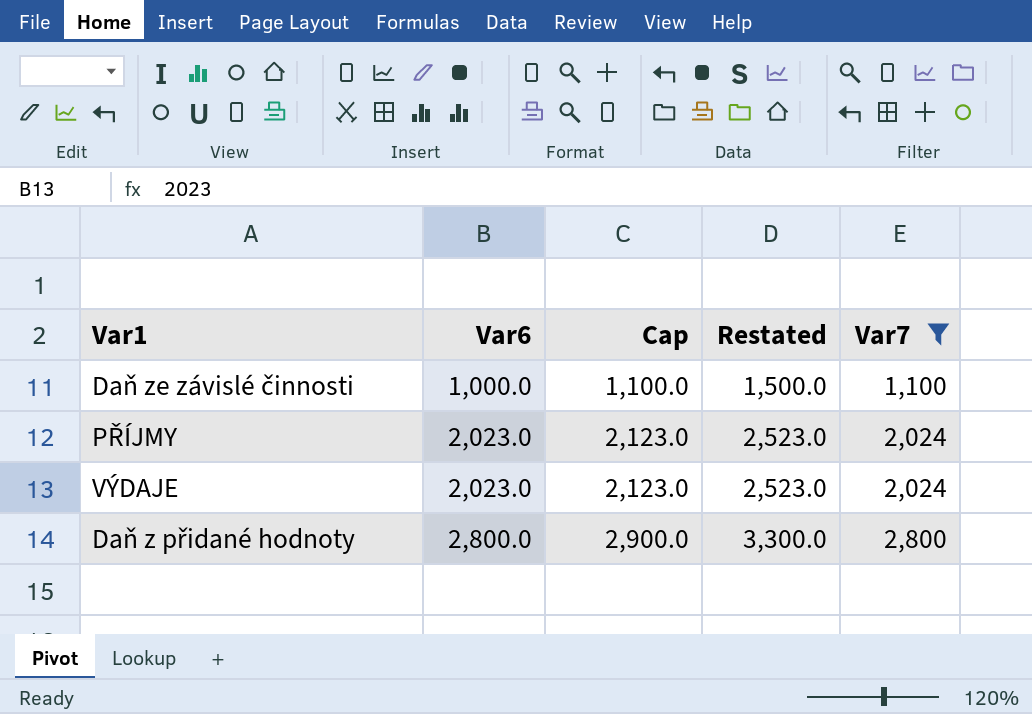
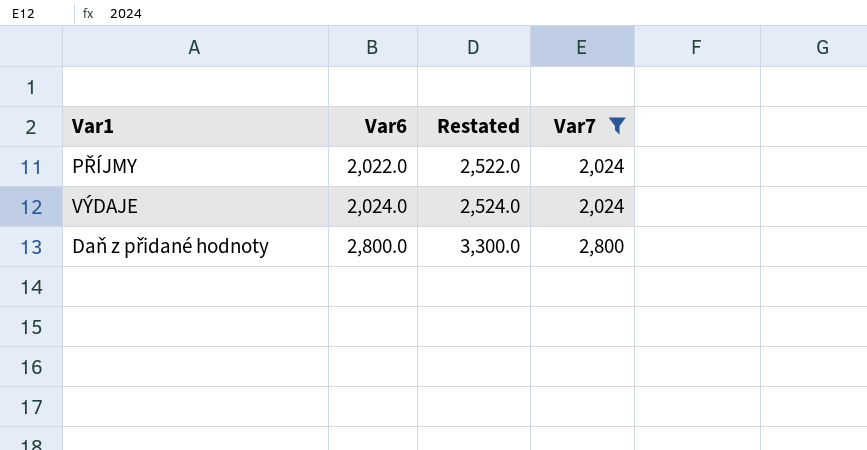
column Cap | formula: [Var6] + 100 -> none
row Daň ze závislé činnosti: 1,000.0 | 1,100.0 | 1,500.0 | 1,100 -> none
PŘÍJMY | Var6: 2,023.0 -> 2,022.0
PŘÍJMY | Restated: 2,523.0 -> 2,522.0
VÝDAJE | Var6: 2,023.0 -> 2,024.0
VÝDAJE | Restated: 2,523.0 -> 2,524.0

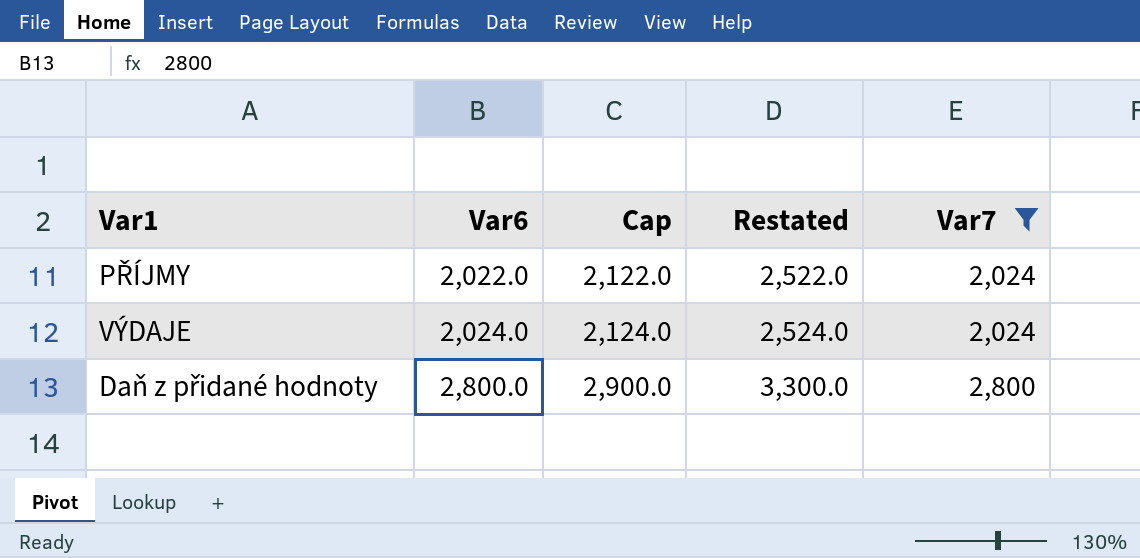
column Cap | formula: none -> [Var6] + 100

